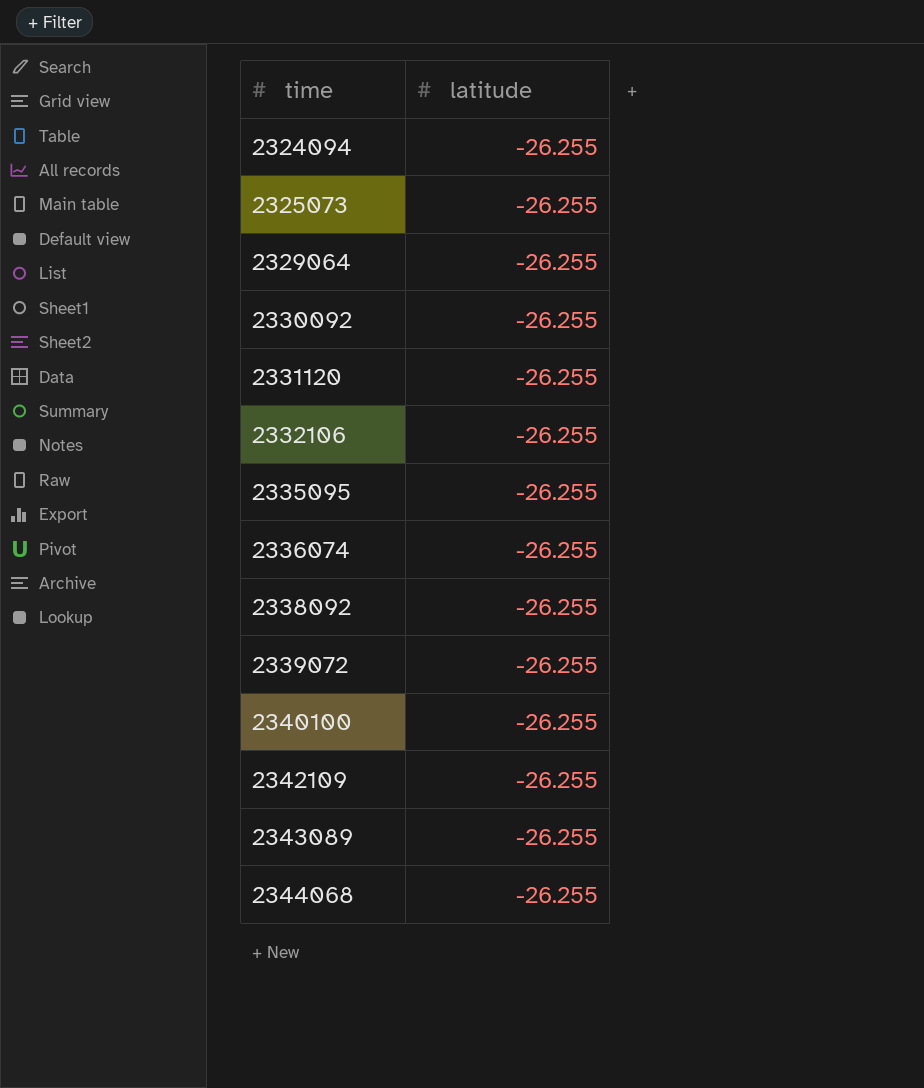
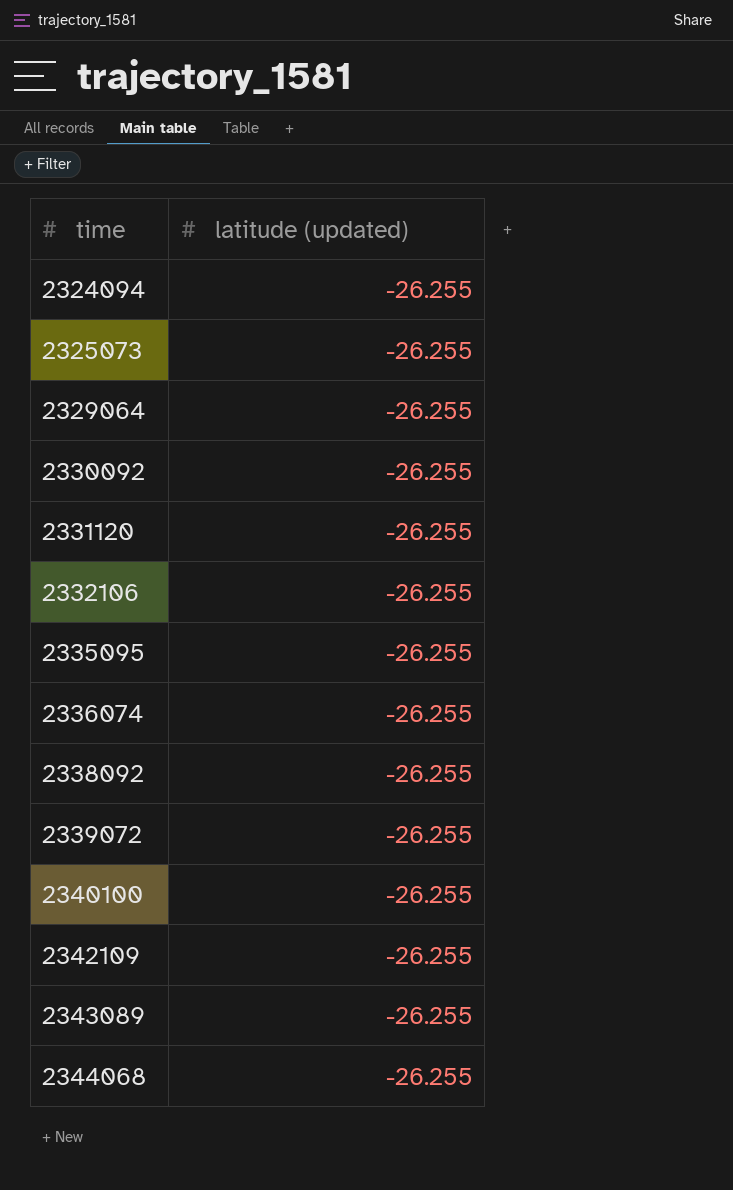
column name: latitude -> latitude (updated)

